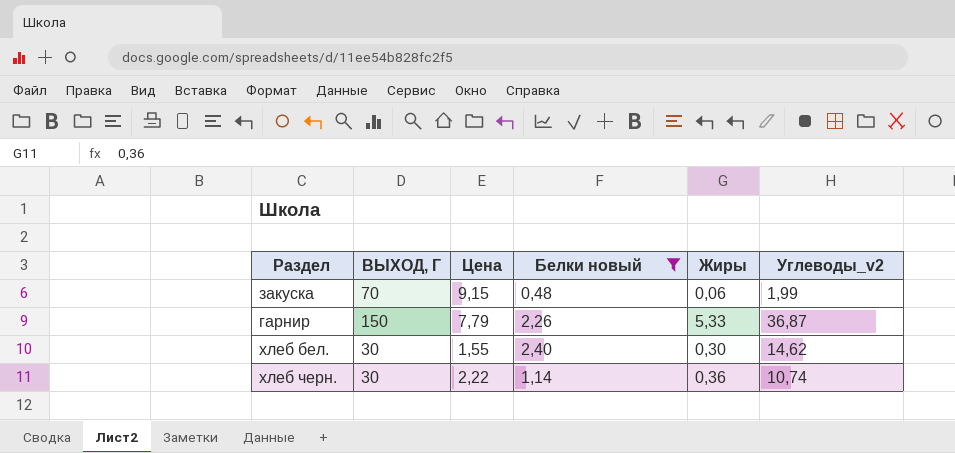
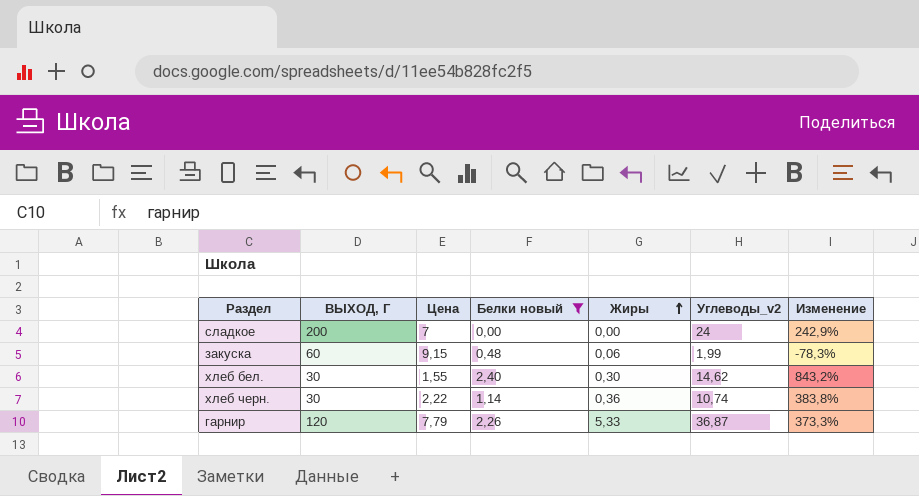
row order: none -> Жиры ascending
column Изменение | formula: none -> ([Углеводы_v2] - [Цена]) / [Цена]
row сладкое: none -> 200 | 7 | 0,00 | 0,00 | 24 | 242,9%
закуска | ВЫХОД, Г: 70 -> 60
гарнир | ВЫХОД, Г: 150 -> 120

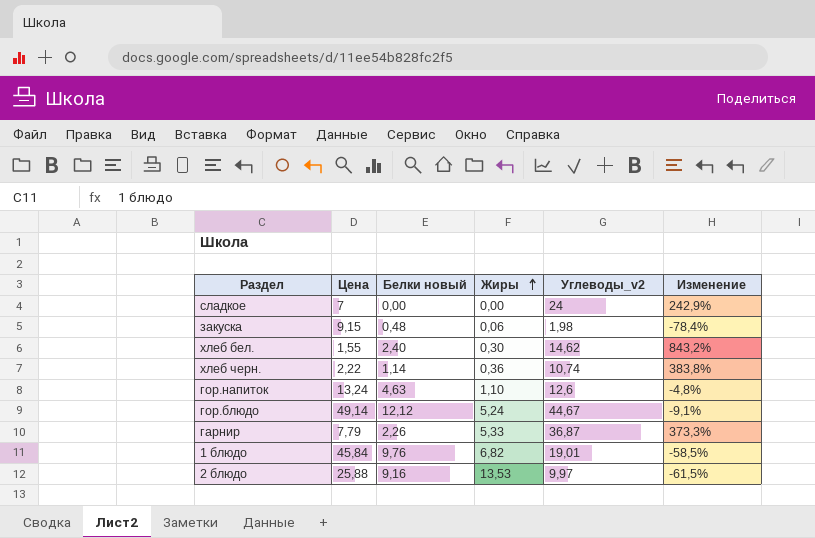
filter: Белки новый <= 2,40 -> none
column ВЫХОД, Г | position: 2 -> none
закуска | Углеводы_v2: 1,99 -> 1,98
закуска | Изменение: -78,3% -> -78,4%

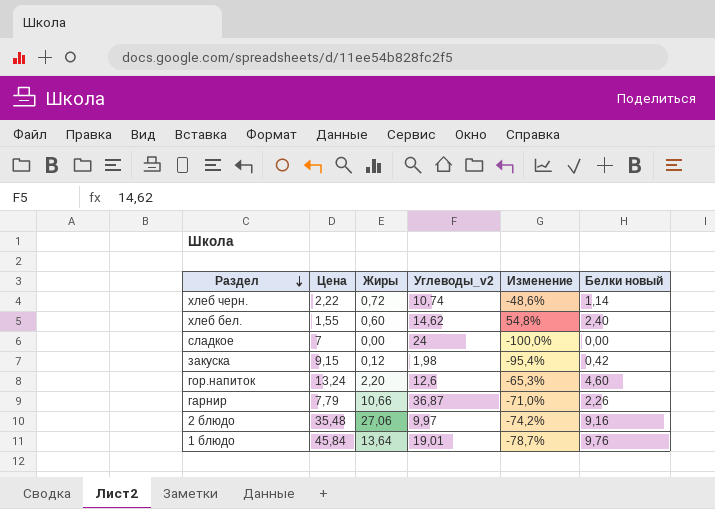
row order: Жиры ascending -> Раздел descending
column Изменение | formula: ([Углеводы_v2] - [Цена]) / [Цена] -> ([Белки новый] - [Цена]) / [Цена]
column Белки новый | position: 3 -> 6
row гор.блюдо: 49,14 | 12,12 | 5,24 | 44,67 | -9,1% -> none
хлеб черн. | Жиры: 0,36 -> 0,72
хлеб бел. | Жиры: 0,30 -> 0,60
закуска | Жиры: 0,06 -> 0,12
закуска | Белки новый: 0,48 -> 0,42
гор.напиток | Жиры: 1,10 -> 2,20
гор.напиток | Белки новый: 4,63 -> 4,60
гарнир | Жиры: 5,33 -> 10,66
2 блюдо | Цена: 25,88 -> 35,48
2 блюдо | Жиры: 13,53 -> 27,06
1 блюдо | Жиры: 6,82 -> 13,64

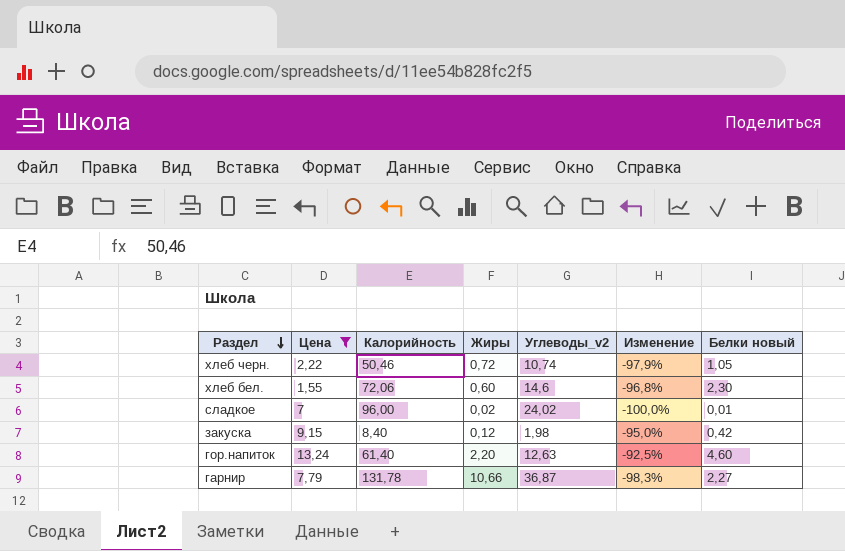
filter: none -> Цена <= 13,24
column Калорийность | position: none -> 3
column Изменение | formula: ([Белки новый] - [Цена]) / [Цена] -> ([Белки новый] - [Калорийность]) / [Калорийность]
хлеб черн. | Белки новый: 1,14 -> 1,05
хлеб бел. | Углеводы_v2: 14,62 -> 14,6
хлеб бел. | Белки новый: 2,40 -> 2,30
сладкое | Жиры: 0,00 -> 0,02
сладкое | Углеводы_v2: 24 -> 24,02
сладкое | Белки новый: 0,00 -> 0,01
гор.напиток | Углеводы_v2: 12,6 -> 12,63
гарнир | Белки новый: 2,26 -> 2,27

